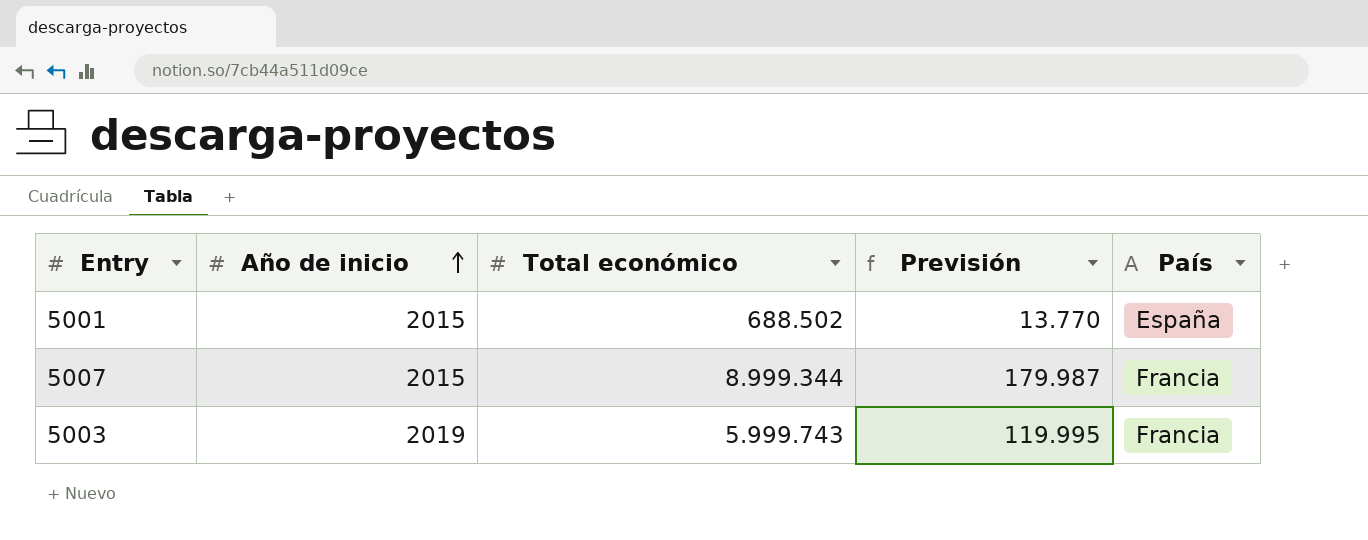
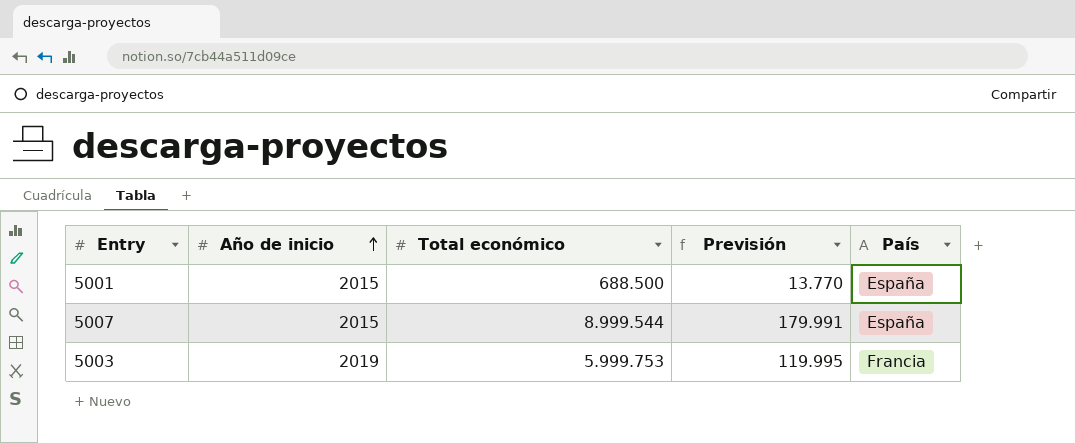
5001 | Total económico: 688.502 -> 688.500
5007 | Total económico: 8.999.344 -> 8.999.544
5007 | Previsión: 179.987 -> 179.991
5007 | País: Francia -> España
5003 | Total económico: 5.999.743 -> 5.999.753

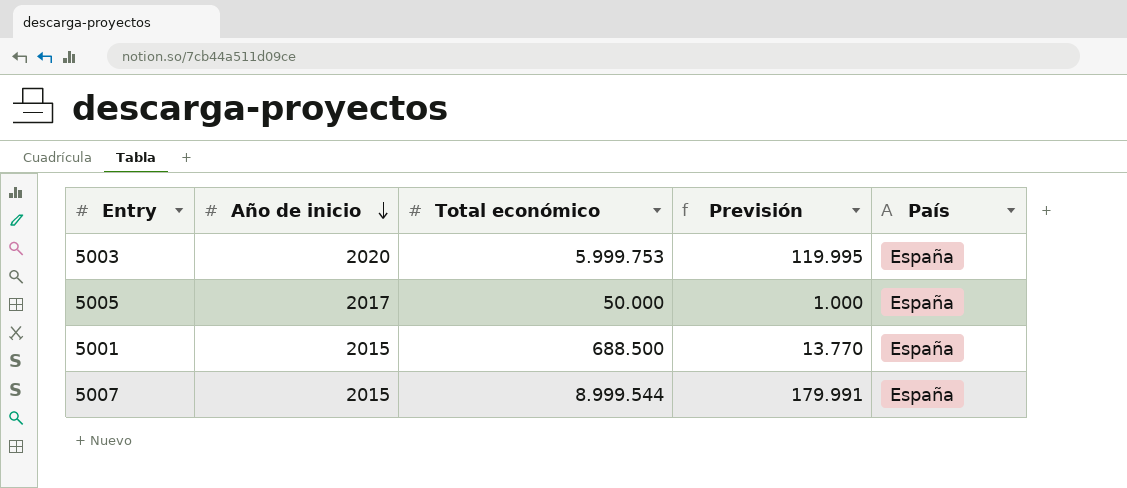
row order: Año de inicio ascending -> Año de inicio descending
5003 | Año de inicio: 2019 -> 2020
5003 | País: Francia -> España
row 5005: none -> 2017 | 50.000 | 1.000 | España

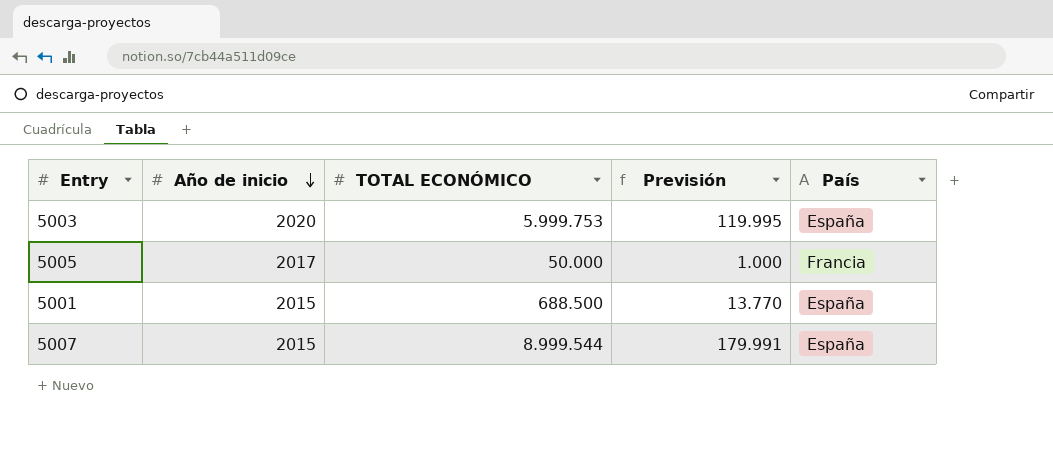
column name: Total económico -> TOTAL ECONÓMICO
5005 | País: España -> Francia

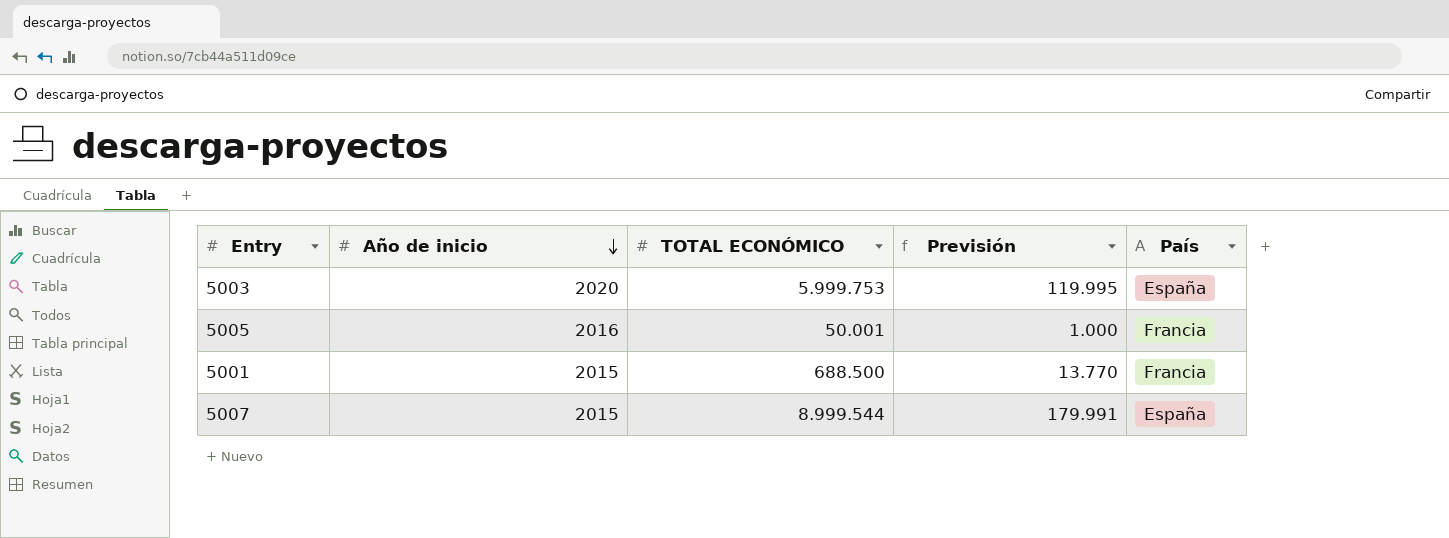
5005 | Año de inicio: 2017 -> 2016
5005 | TOTAL ECONÓMICO: 50.000 -> 50.001
5001 | País: España -> Francia

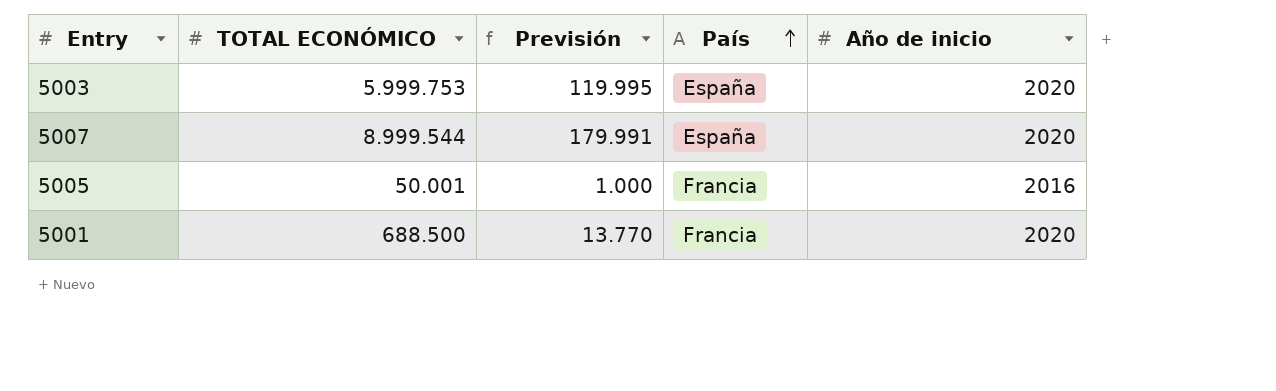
row order: Año de inicio descending -> País ascending
column Año de inicio | position: 2 -> 5
5007 | Año de inicio: 2015 -> 2020
5001 | Año de inicio: 2015 -> 2020

